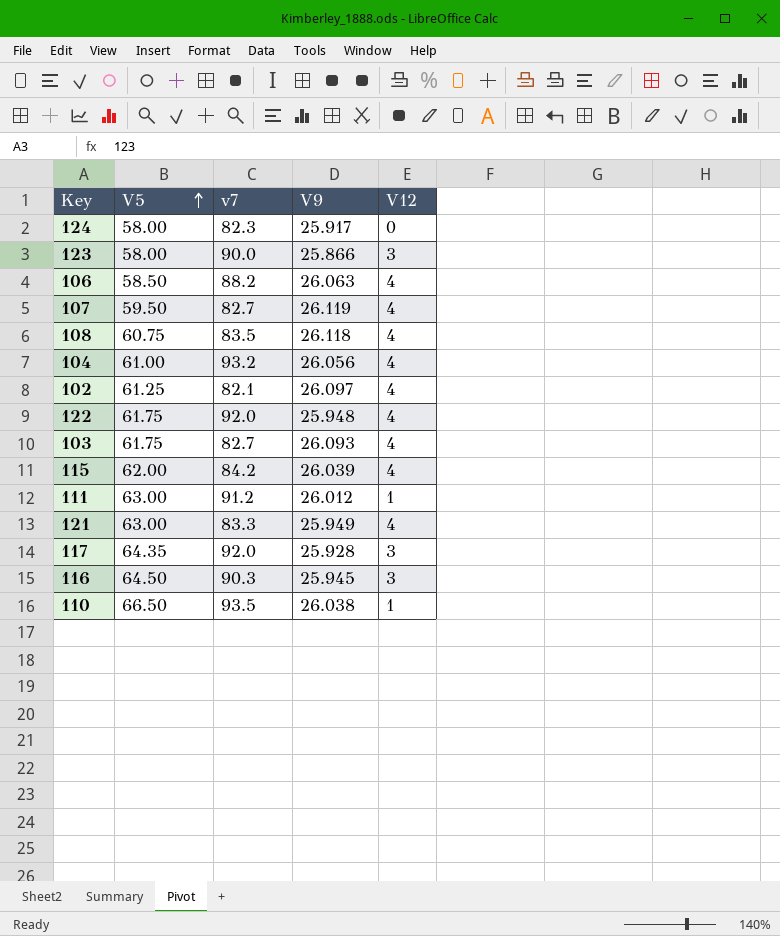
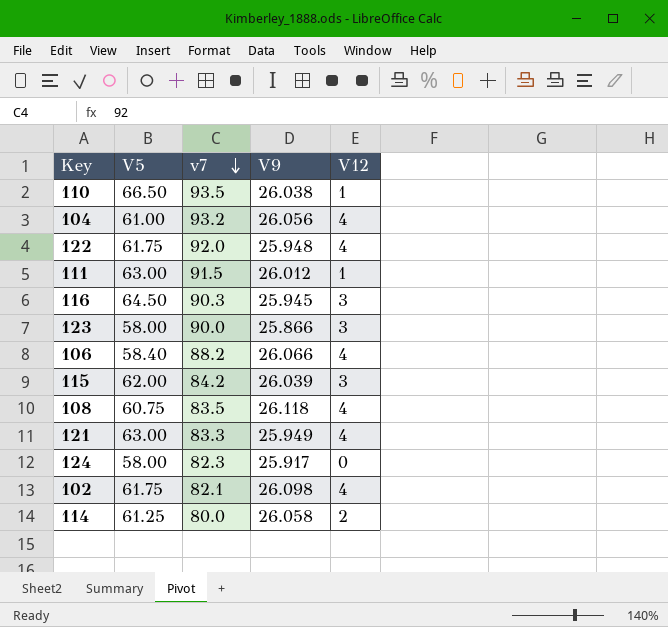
row order: V5 ascending -> v7 descending
row 107: 59.50 | 82.7 | 26.119 | 4 -> none
row 103: 61.75 | 82.7 | 26.093 | 4 -> none
row 117: 64.35 | 92.0 | 25.928 | 3 -> none
111 | v7: 91.2 -> 91.5
106 | V5: 58.50 -> 58.40
106 | V9: 26.063 -> 26.066
115 | V12: 4 -> 3
102 | V5: 61.25 -> 61.75
102 | V9: 26.097 -> 26.098
row 114: none -> 61.25 | 80.0 | 26.058 | 2

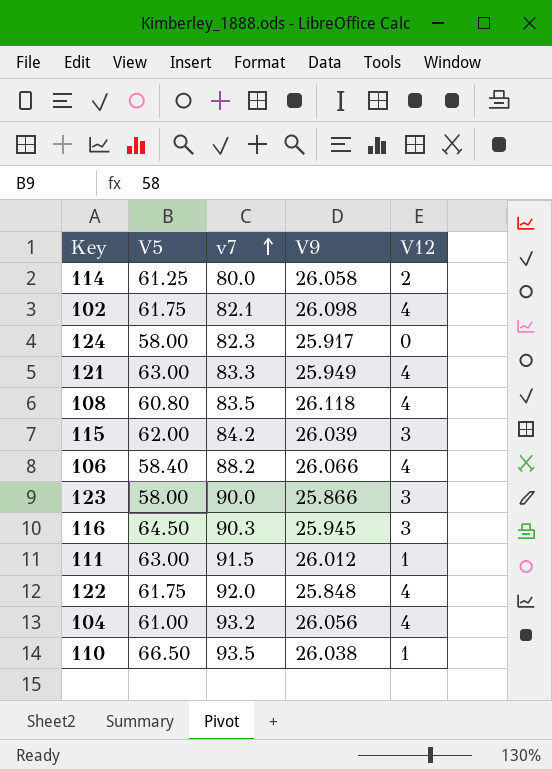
row order: v7 descending -> v7 ascending
108 | V5: 60.75 -> 60.80
122 | V9: 25.948 -> 25.848

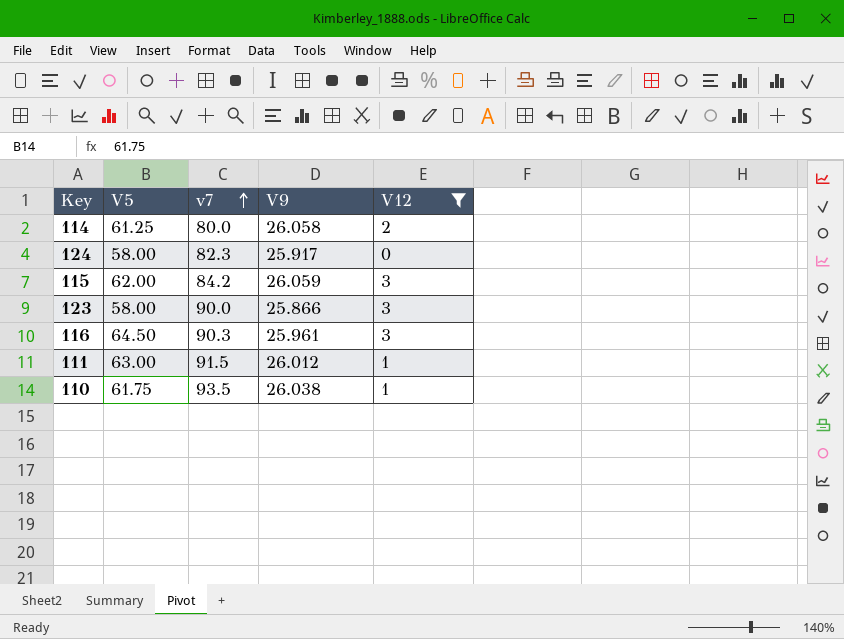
filter: none -> V12 != 4
115 | V9: 26.039 -> 26.059
116 | V9: 25.945 -> 25.961
110 | V5: 66.50 -> 61.75

